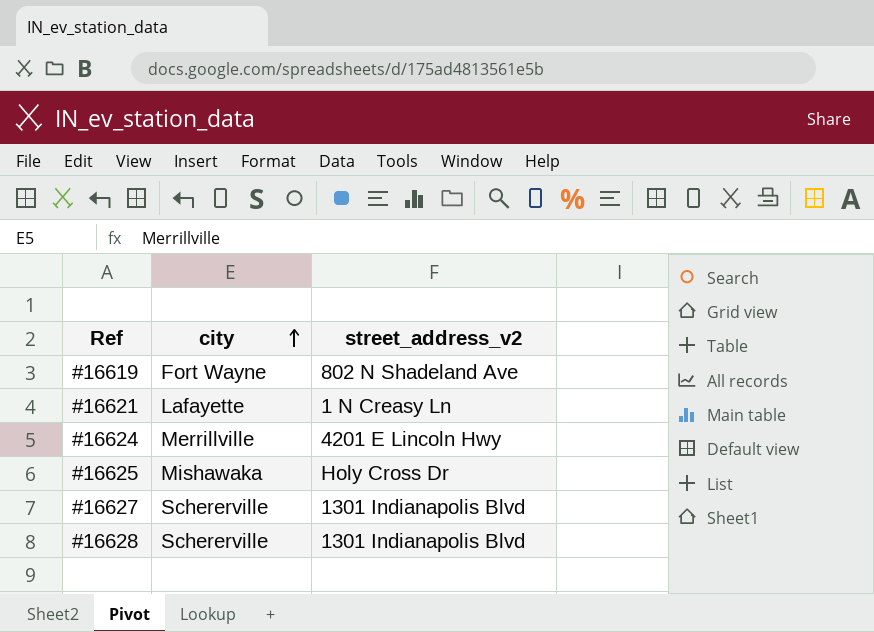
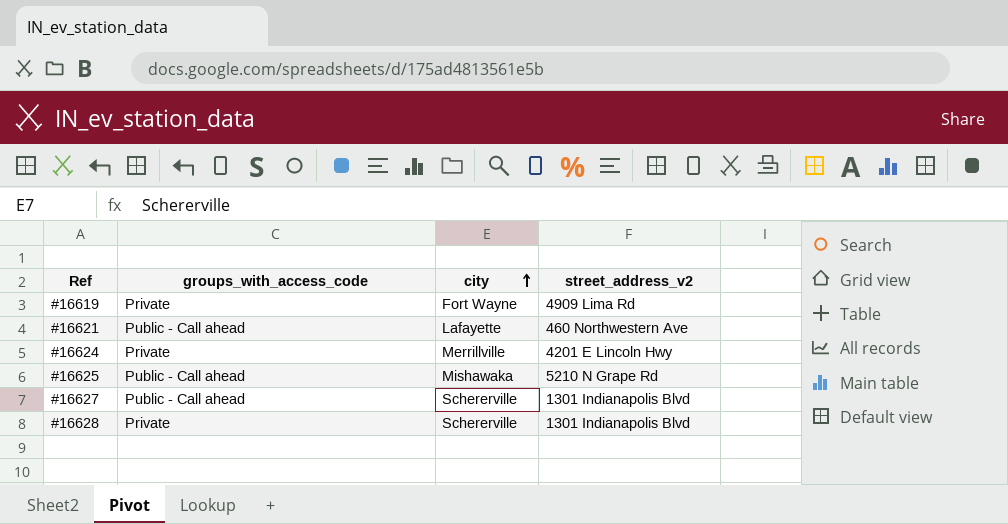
column groups_with_access_code | position: none -> 2
#16619 | street_address_v2: 802 N Shadeland Ave -> 4909 Lima Rd
#16621 | street_address_v2: 1 N Creasy Ln -> 460 Northwestern Ave
#16625 | street_address_v2: Holy Cross Dr -> 5210 N Grape Rd

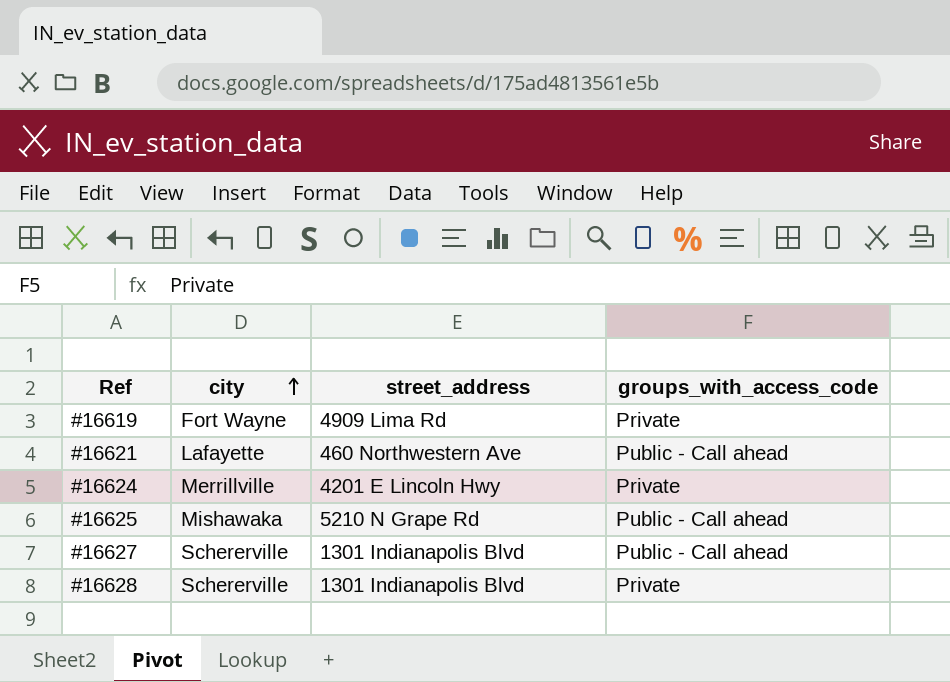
column name: street_address_v2 -> street_address
column groups_with_access_code | position: 2 -> 4

